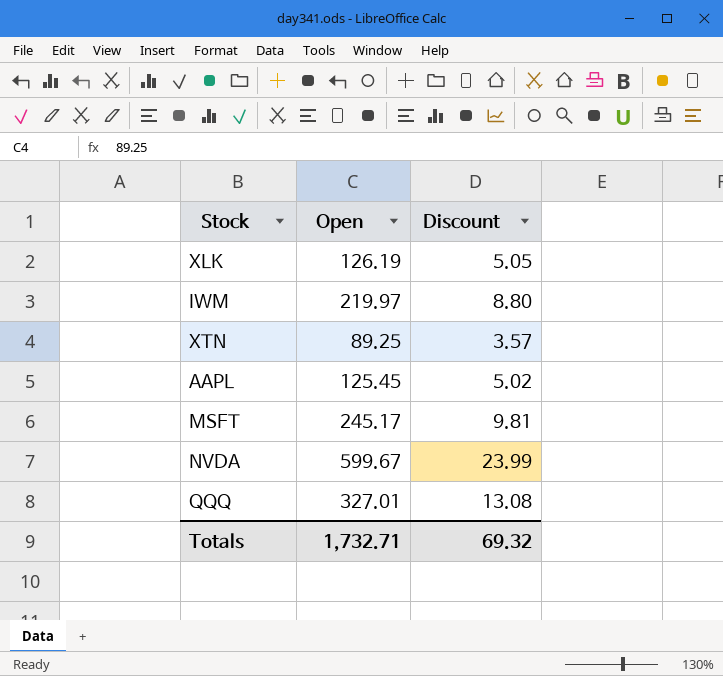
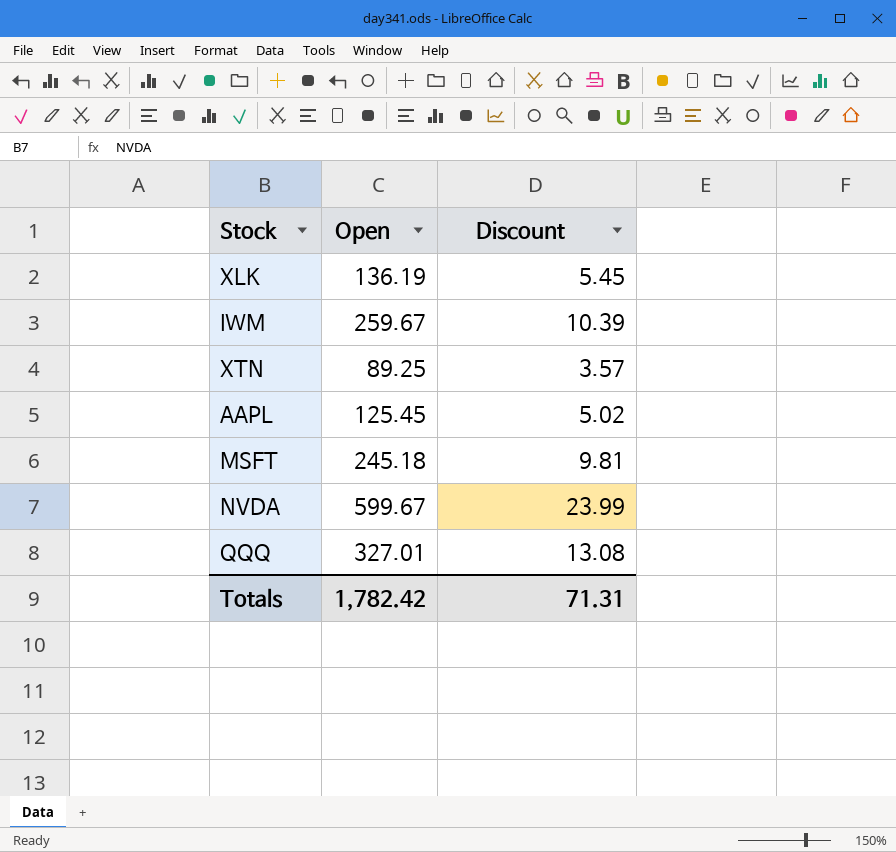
XLK | Open: 126.19 -> 136.19
XLK | Discount: 5.05 -> 5.45
IWM | Open: 219.97 -> 259.67
IWM | Discount: 8.80 -> 10.39
MSFT | Open: 245.17 -> 245.18
Totals | Open: 1,732.71 -> 1,782.42
Totals | Discount: 69.32 -> 71.31

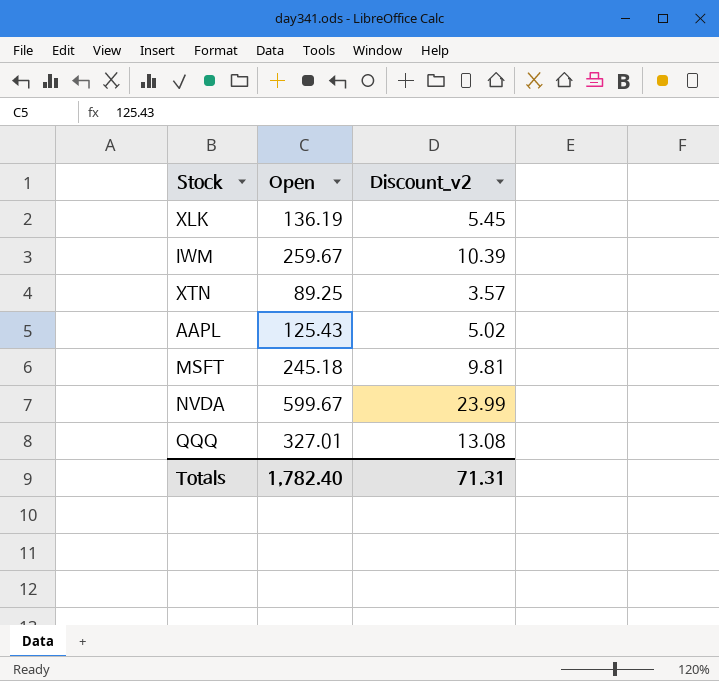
column name: Discount -> Discount_v2
AAPL | Open: 125.45 -> 125.43
Totals | Open: 1,782.42 -> 1,782.40

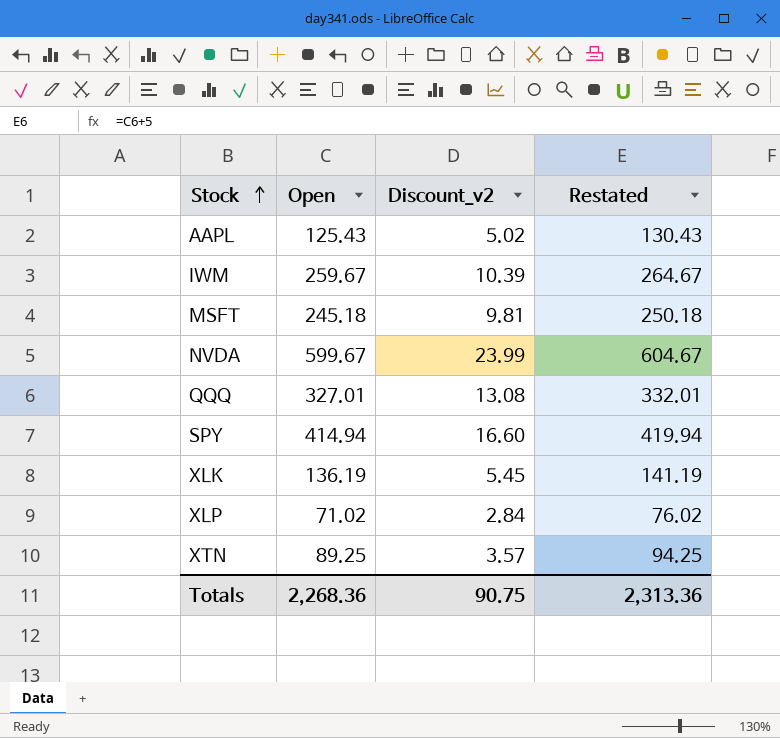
row order: none -> Stock ascending
column Restated | formula: none -> [Open] + 5
row SPY: none -> 414.94 | 16.60 | 419.94
row XLP: none -> 71.02 | 2.84 | 76.02
Totals | Open: 1,782.40 -> 2,268.36
Totals | Discount_v2: 71.31 -> 90.75

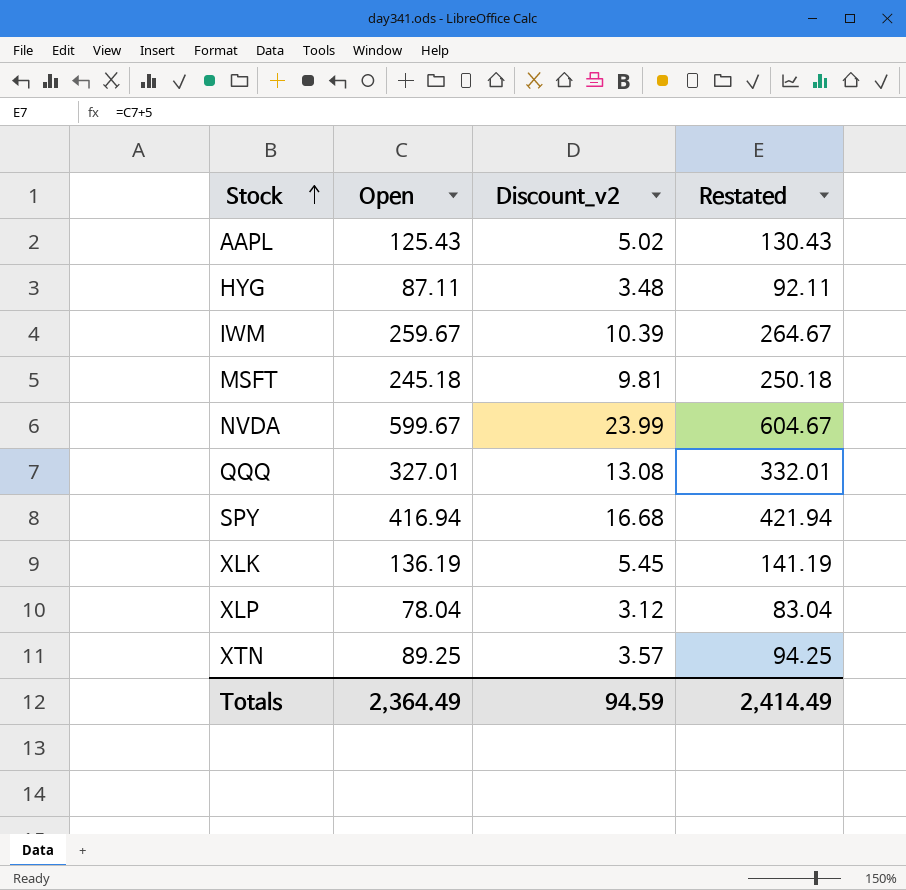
row HYG: none -> 87.11 | 3.48 | 92.11
SPY | Open: 414.94 -> 416.94
SPY | Discount_v2: 16.60 -> 16.68
SPY | Restated: 419.94 -> 421.94
XLP | Open: 71.02 -> 78.04
XLP | Discount_v2: 2.84 -> 3.12
XLP | Restated: 76.02 -> 83.04
Totals | Open: 2,268.36 -> 2,364.49
Totals | Discount_v2: 90.75 -> 94.59
Totals | Restated: 2,313.36 -> 2,414.49

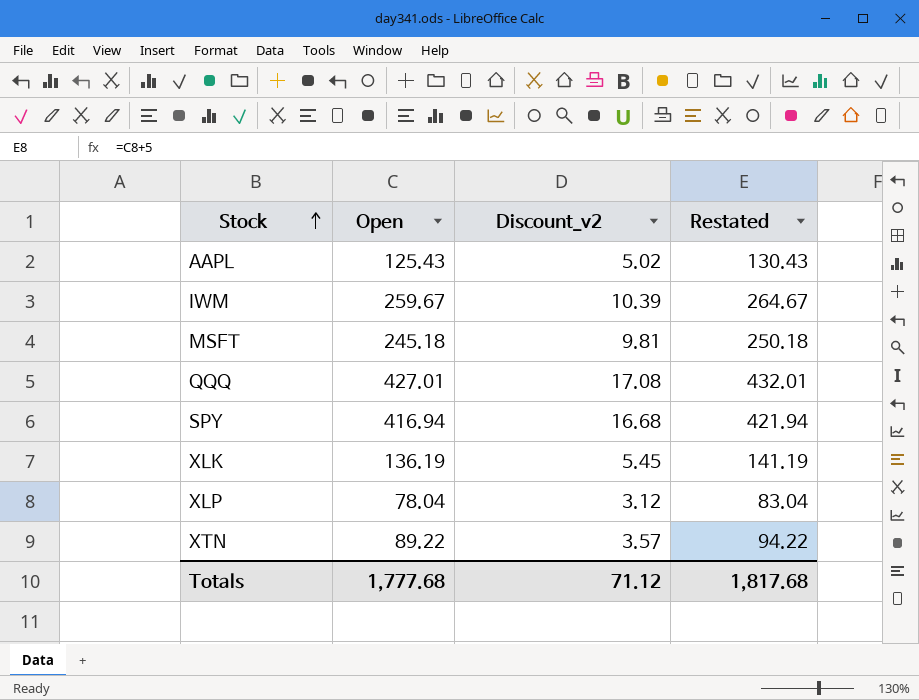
row HYG: 87.11 | 3.48 | 92.11 -> none
row NVDA: 599.67 | 23.99 | 604.67 -> none
QQQ | Open: 327.01 -> 427.01
QQQ | Discount_v2: 13.08 -> 17.08
QQQ | Restated: 332.01 -> 432.01
XTN | Open: 89.25 -> 89.22
XTN | Restated: 94.25 -> 94.22
Totals | Open: 2,364.49 -> 1,777.68
Totals | Discount_v2: 94.59 -> 71.12
Totals | Restated: 2,414.49 -> 1,817.68

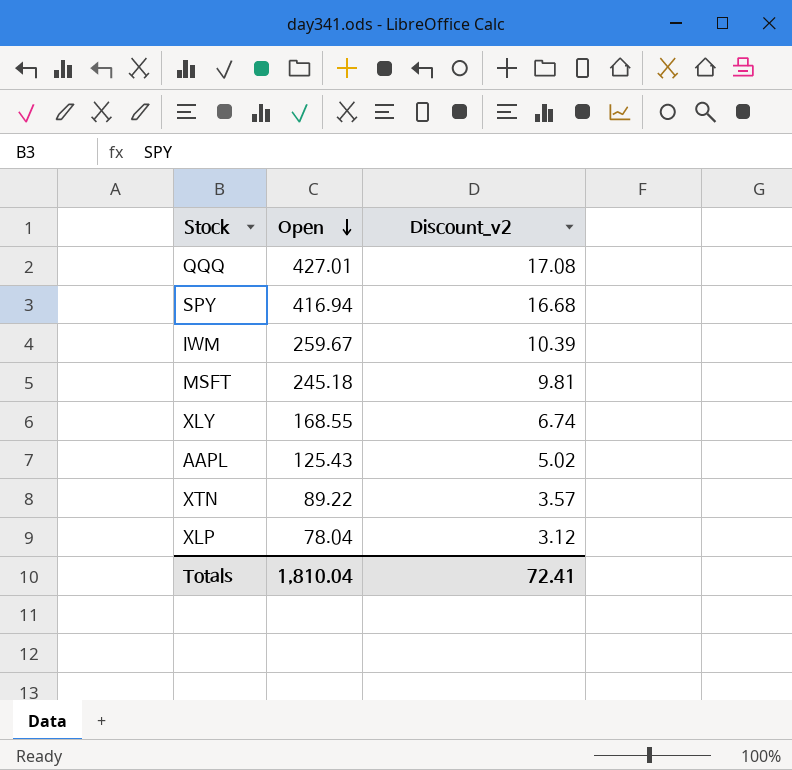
row order: Stock ascending -> Open descending
column Restated | formula: [Open] + 5 -> none
row XLK: 136.19 | 5.45 | 141.19 -> none
row XLY: none -> 168.55 | 6.74
Totals | Open: 1,777.68 -> 1,810.04
Totals | Discount_v2: 71.12 -> 72.41

